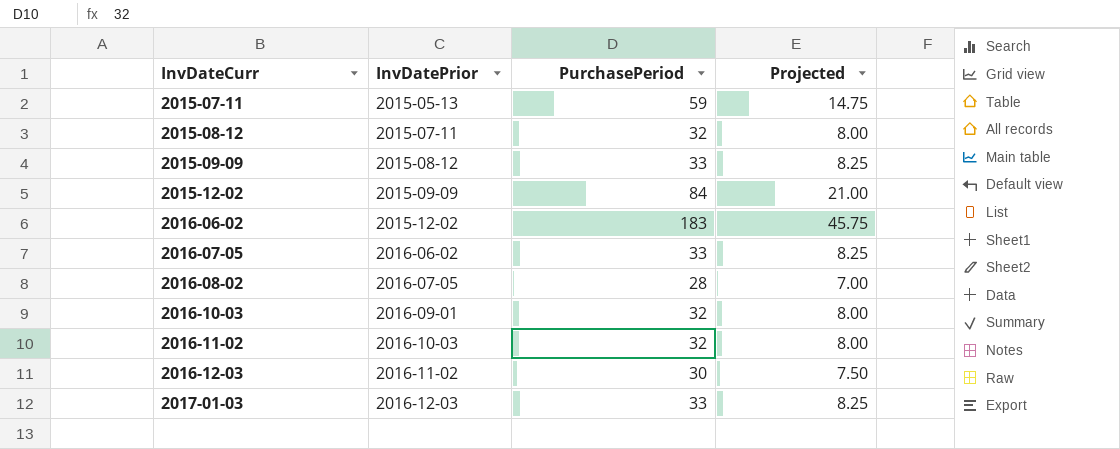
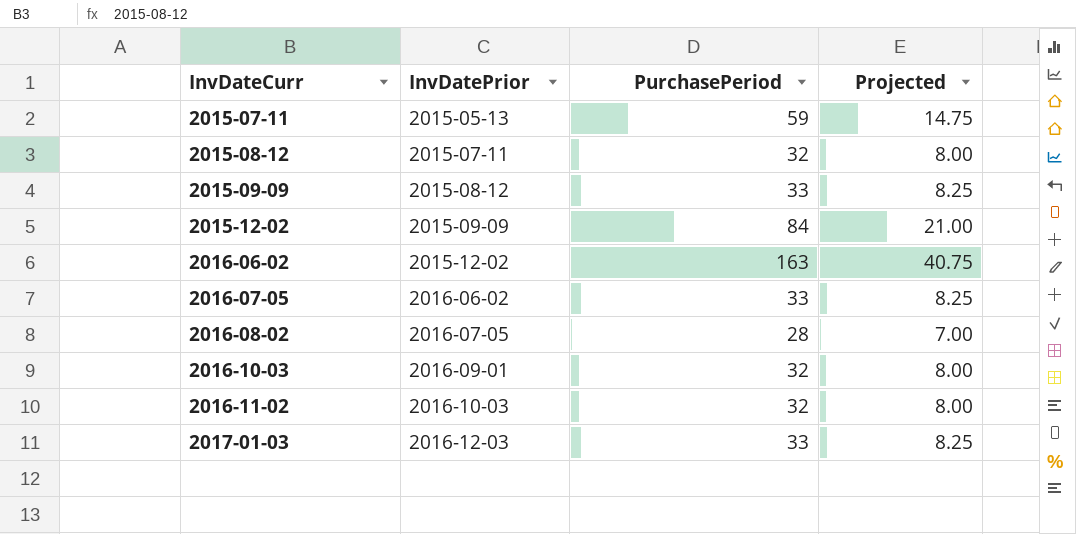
row 2016-12-03: 2016-11-02 | 30 | 7.50 -> none
2016-06-02 | PurchasePeriod: 183 -> 163
2016-06-02 | Projected: 45.75 -> 40.75

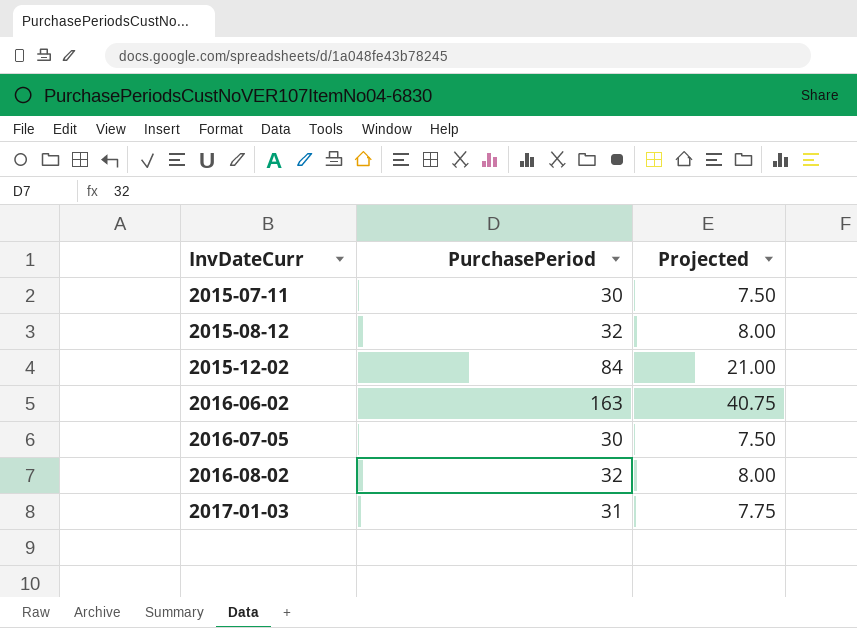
column InvDatePrior | position: 2 -> none
row 2015-09-09: 2015-08-12 | 33 | 8.25 -> none
row 2016-10-03: 2016-09-01 | 32 | 8.00 -> none
row 2016-11-02: 2016-10-03 | 32 | 8.00 -> none
2015-07-11 | PurchasePeriod: 59 -> 30
2015-07-11 | Projected: 14.75 -> 7.50
2016-07-05 | PurchasePeriod: 33 -> 30
2016-07-05 | Projected: 8.25 -> 7.50
2016-08-02 | PurchasePeriod: 28 -> 32
2016-08-02 | Projected: 7.00 -> 8.00
2017-01-03 | PurchasePeriod: 33 -> 31
2017-01-03 | Projected: 8.25 -> 7.75

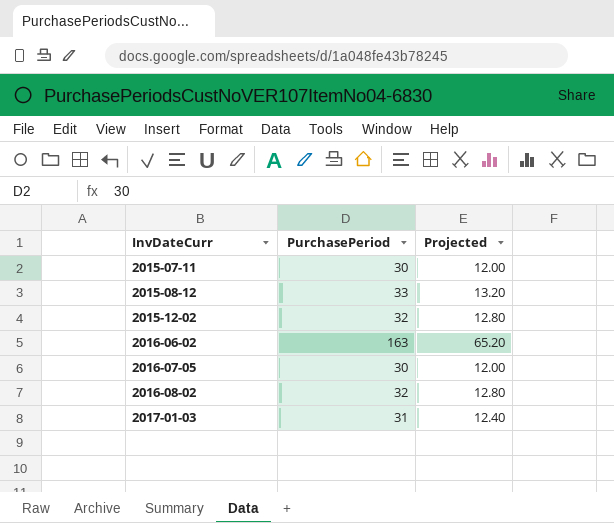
column Projected | formula: [PurchasePeriod] * 0.25 -> [PurchasePeriod] * 0.4
2015-08-12 | PurchasePeriod: 32 -> 33
2015-12-02 | PurchasePeriod: 84 -> 32

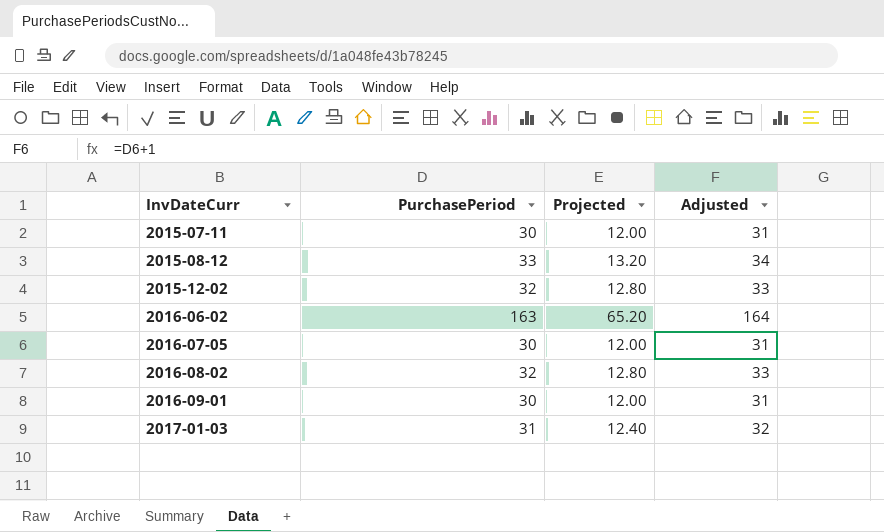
column Adjusted | formula: none -> [PurchasePeriod] + 1
row 2016-09-01: none -> 30 | 12.00 | 31

